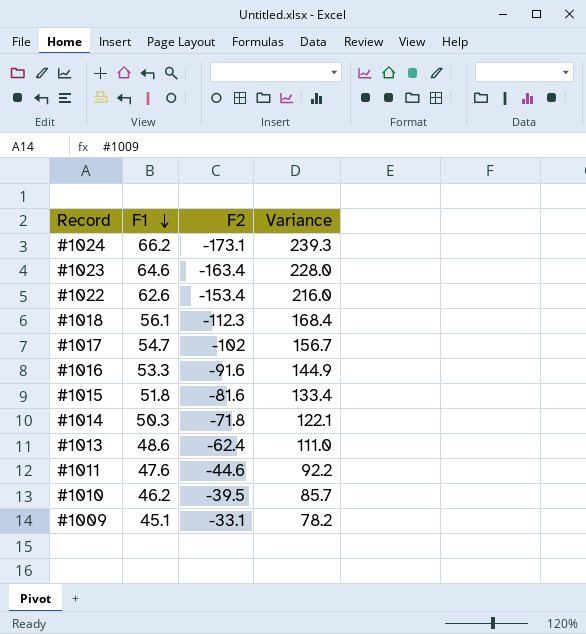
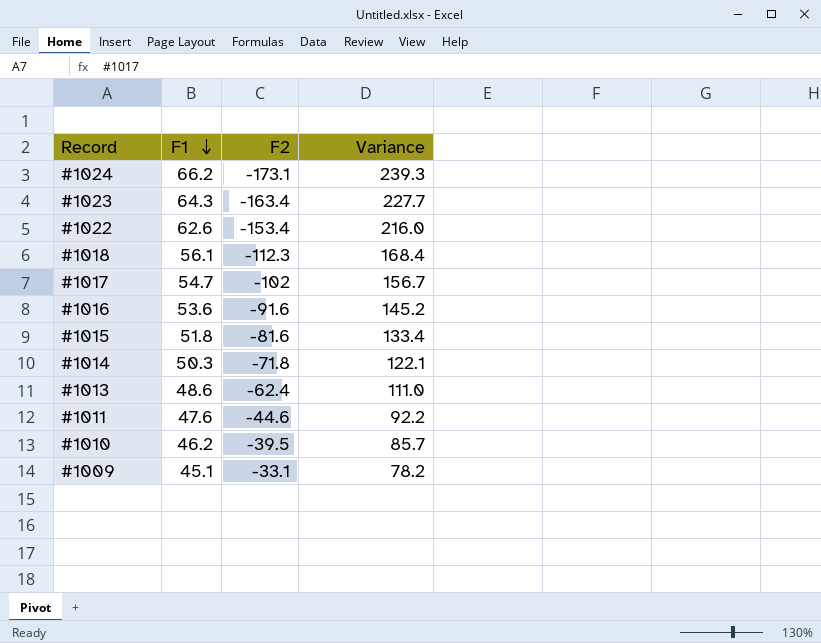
#1023 | F1: 64.6 -> 64.3
#1023 | Variance: 228.0 -> 227.7
#1016 | F1: 53.3 -> 53.6
#1016 | Variance: 144.9 -> 145.2

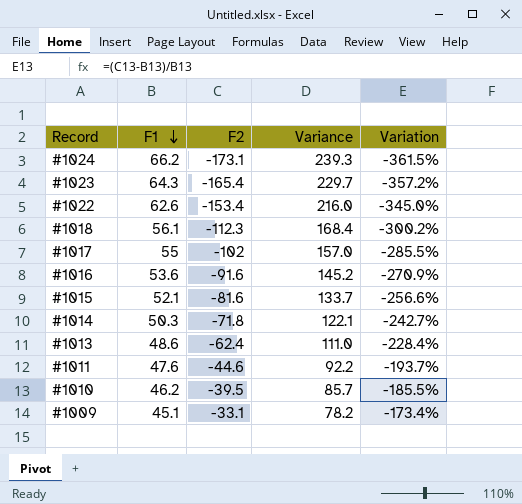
column Variation | formula: none -> ([F2] - [F1]) / [F1]
#1023 | F2: -163.4 -> -165.4
#1023 | Variance: 227.7 -> 229.7
#1017 | F1: 54.7 -> 55
#1017 | Variance: 156.7 -> 157.0
#1015 | F1: 51.8 -> 52.1
#1015 | Variance: 133.4 -> 133.7

